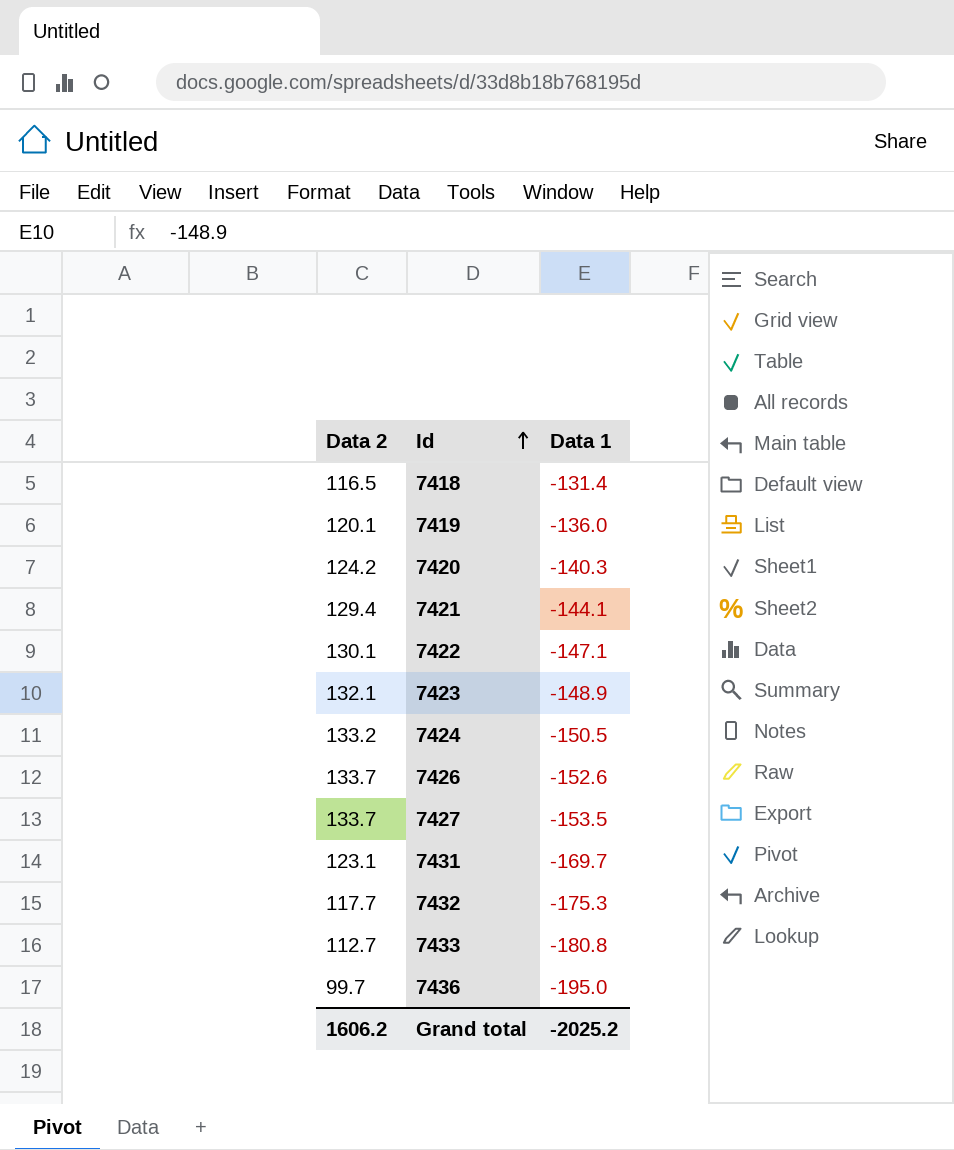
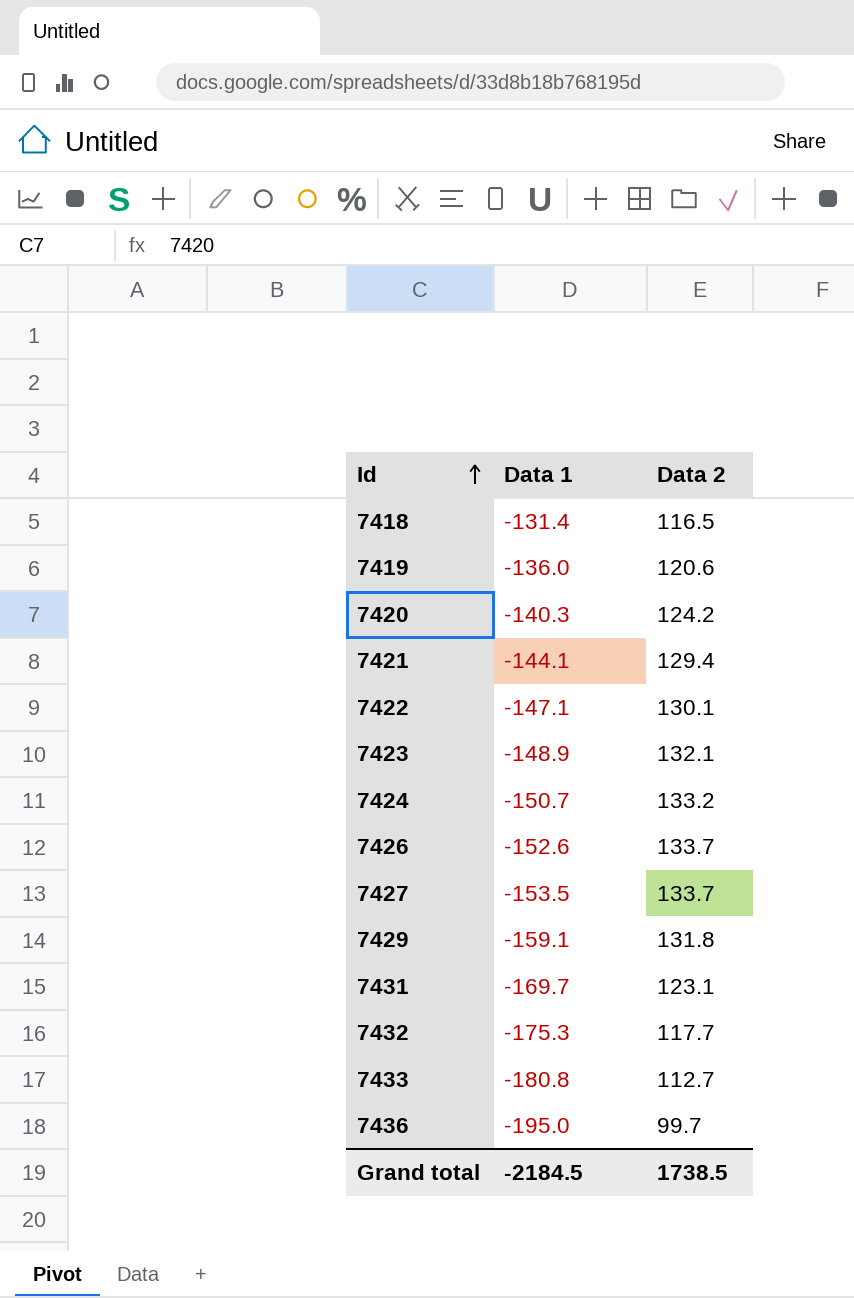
column Data 2 | position: 1 -> 3
7419 | Data 2: 120.1 -> 120.6
7424 | Data 1: -150.5 -> -150.7
row 7429: none -> -159.1 | 131.8
Grand total | Data 1: -2025.2 -> -2184.5
Grand total | Data 2: 1606.2 -> 1738.5

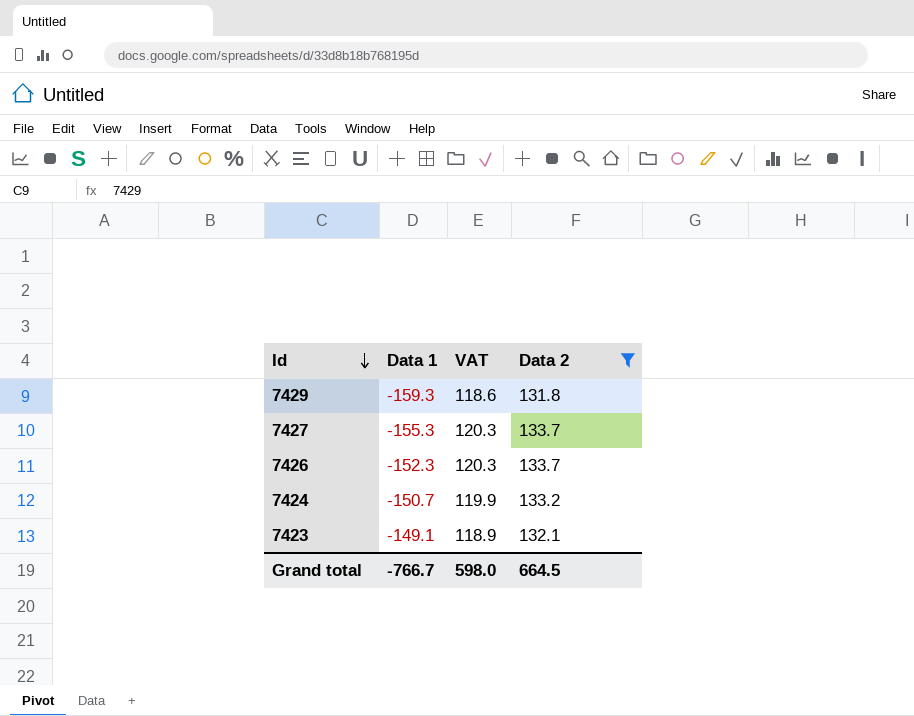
filter: none -> Data 2 >= 131.8
row order: Id ascending -> Id descending
column VAT | formula: none -> [Data 2] * 0.9
7429 | Data 1: -159.1 -> -159.3
7427 | Data 1: -153.5 -> -155.3
7426 | Data 1: -152.6 -> -152.3
7423 | Data 1: -148.9 -> -149.1
Grand total | Data 1: -2184.5 -> -766.7
Grand total | Data 2: 1738.5 -> 664.5

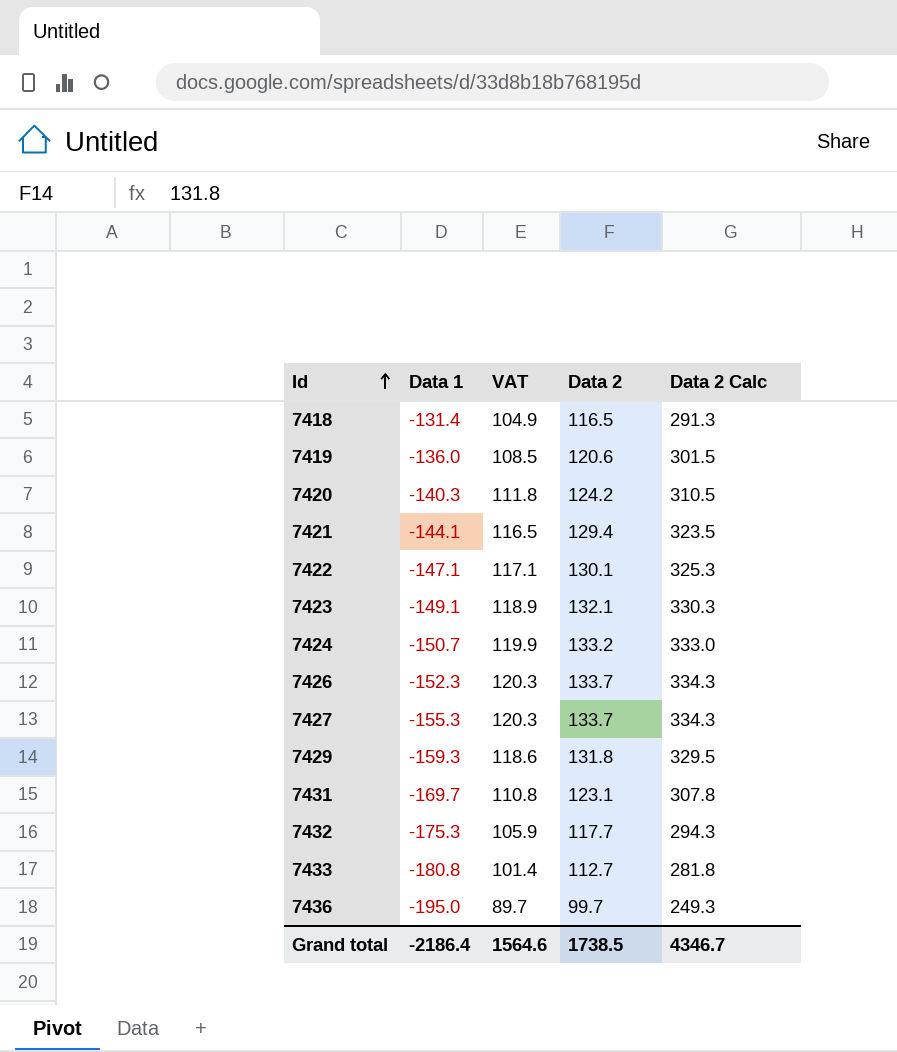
filter: Data 2 >= 131.8 -> none
row order: Id descending -> Id ascending
column Data 2 Calc | formula: none -> [Data 2] * 2.5
Grand total | Data 1: -766.7 -> -2186.4
Grand total | VAT: 598.0 -> 1564.6
Grand total | Data 2: 664.5 -> 1738.5

